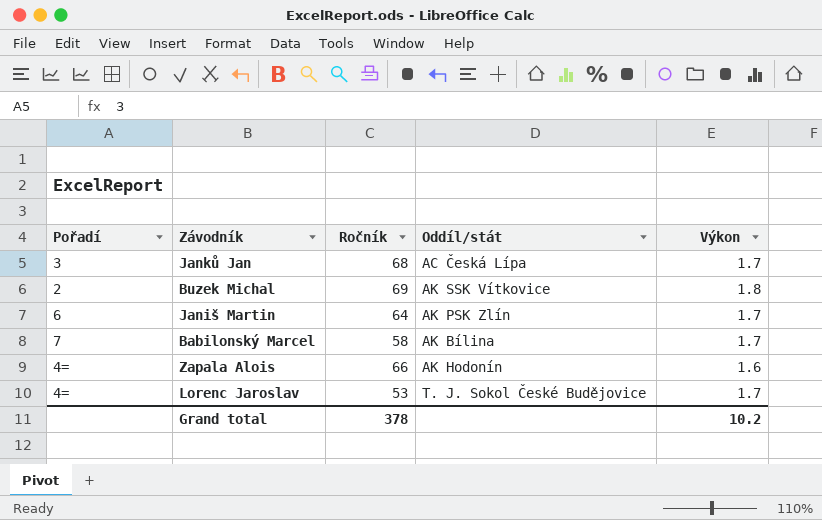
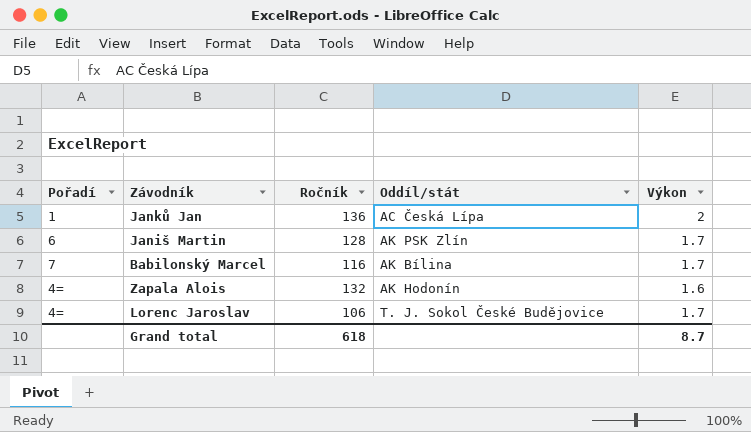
row Buzek Michal: 2 | 69 | AK SSK Vítkovice | 1.8 -> none
Janků Jan | Pořadí: 3 -> 1
Janků Jan | Ročník: 68 -> 136
Janků Jan | Výkon: 1.7 -> 2
Janiš Martin | Ročník: 64 -> 128
Babilonský Marcel | Ročník: 58 -> 116
Zapala Alois | Ročník: 66 -> 132
Lorenc Jaroslav | Ročník: 53 -> 106
Grand total | Ročník: 378 -> 618
Grand total | Výkon: 10.2 -> 8.7

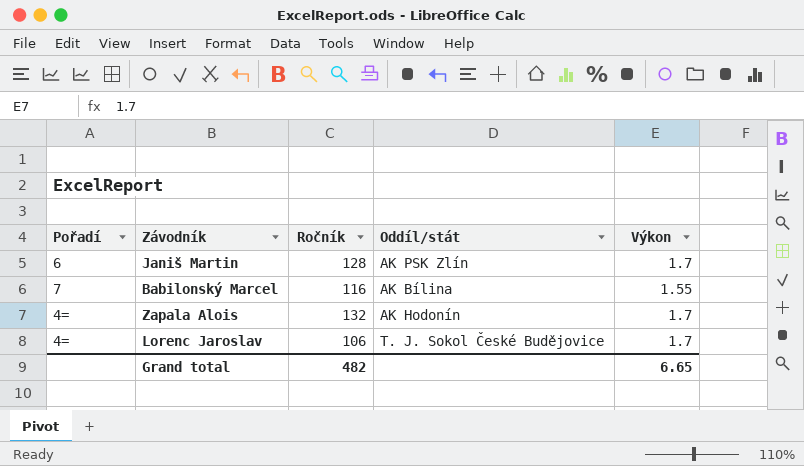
row Janků Jan: 1 | 136 | AC Česká Lípa | 2 -> none
Babilonský Marcel | Výkon: 1.7 -> 1.55
Zapala Alois | Výkon: 1.6 -> 1.7
Grand total | Ročník: 618 -> 482
Grand total | Výkon: 8.7 -> 6.65

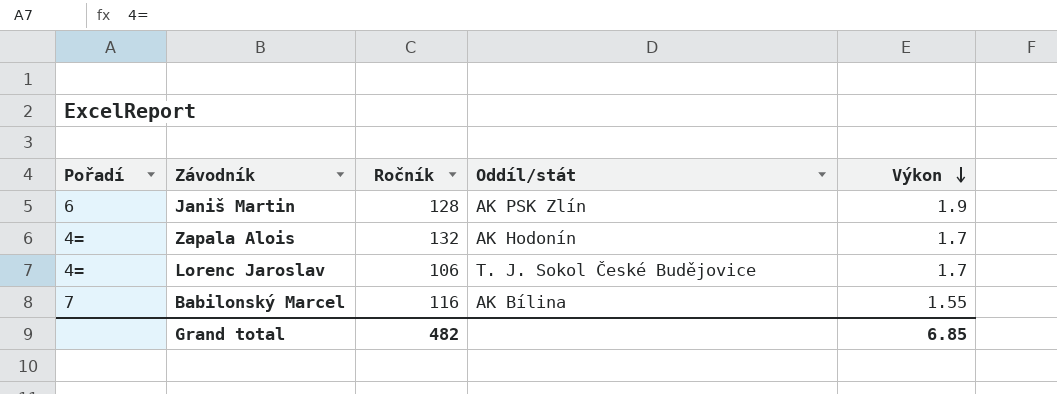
row order: none -> Výkon descending
Janiš Martin | Výkon: 1.7 -> 1.9
Grand total | Výkon: 6.65 -> 6.85

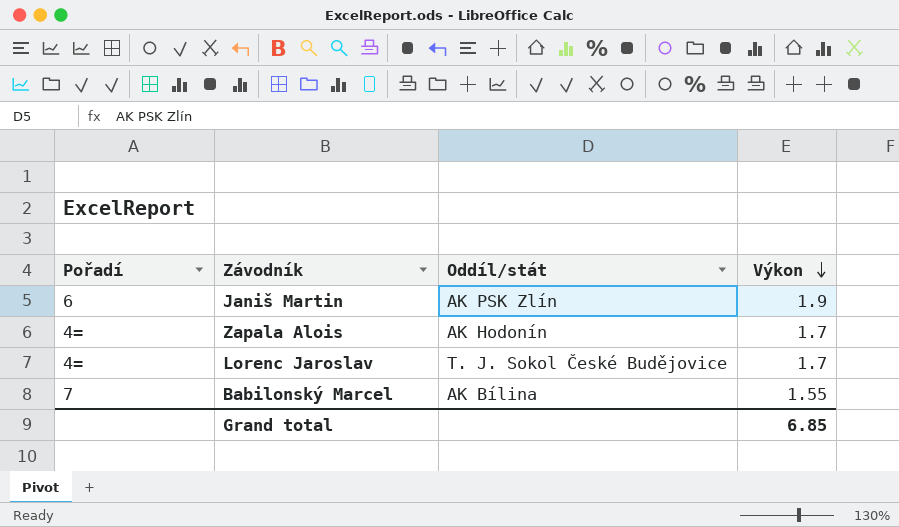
column Ročník | position: 3 -> none

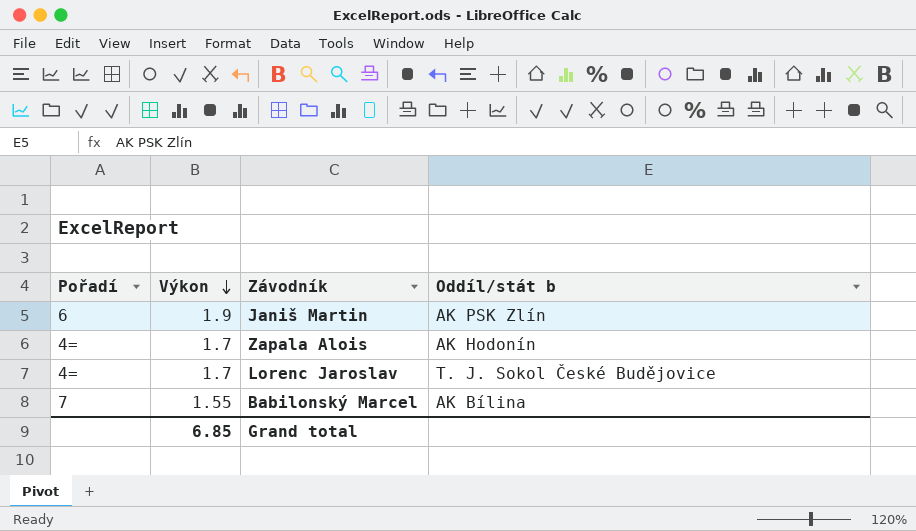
column Výkon | position: 4 -> 2
column name: Oddíl/stát -> Oddíl/stát b

